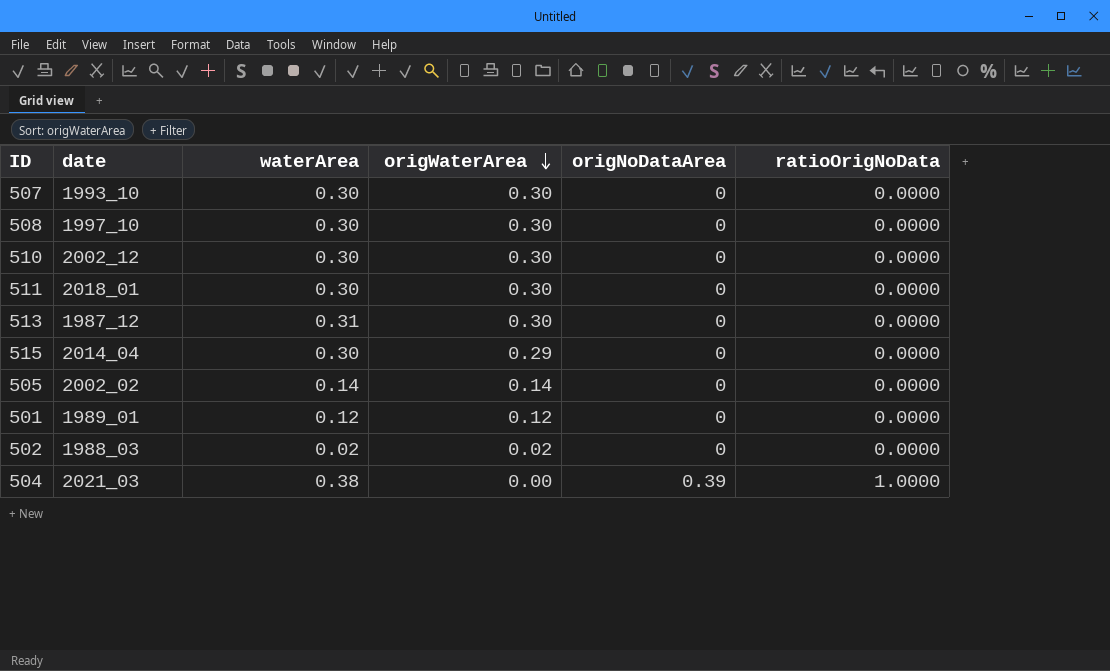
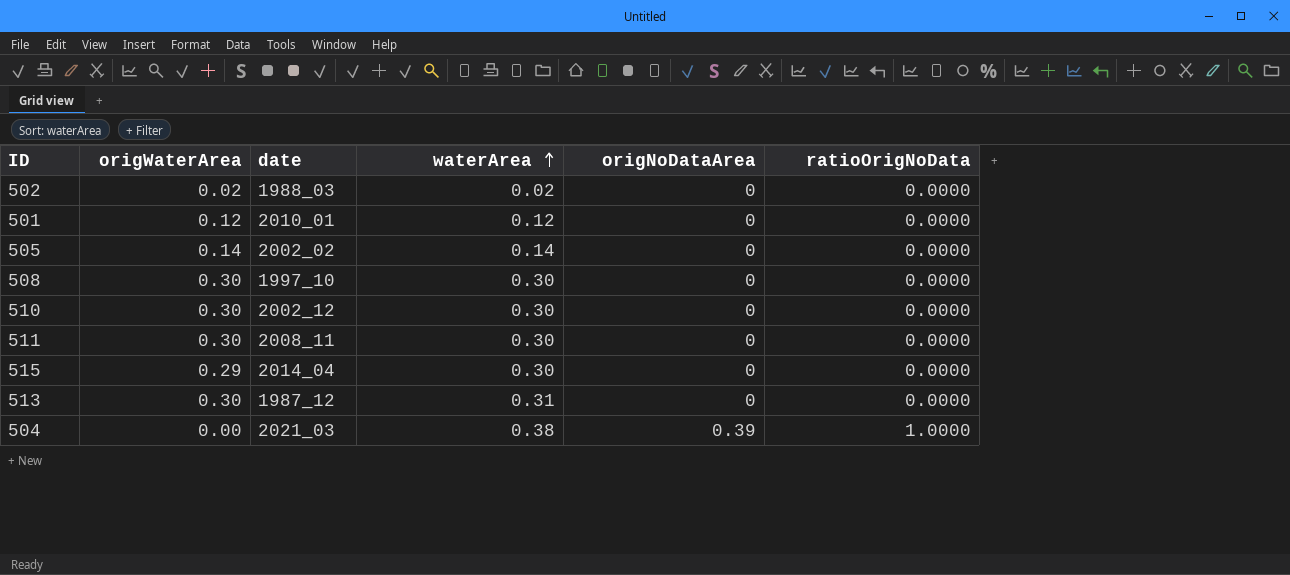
row order: origWaterArea descending -> waterArea ascending
column origWaterArea | position: 4 -> 2
row 507: 1993_10 | 0.30 | 0.30 | 0 | 0.0000 -> none
501 | date: 1989_01 -> 2010_01
511 | date: 2018_01 -> 2008_11

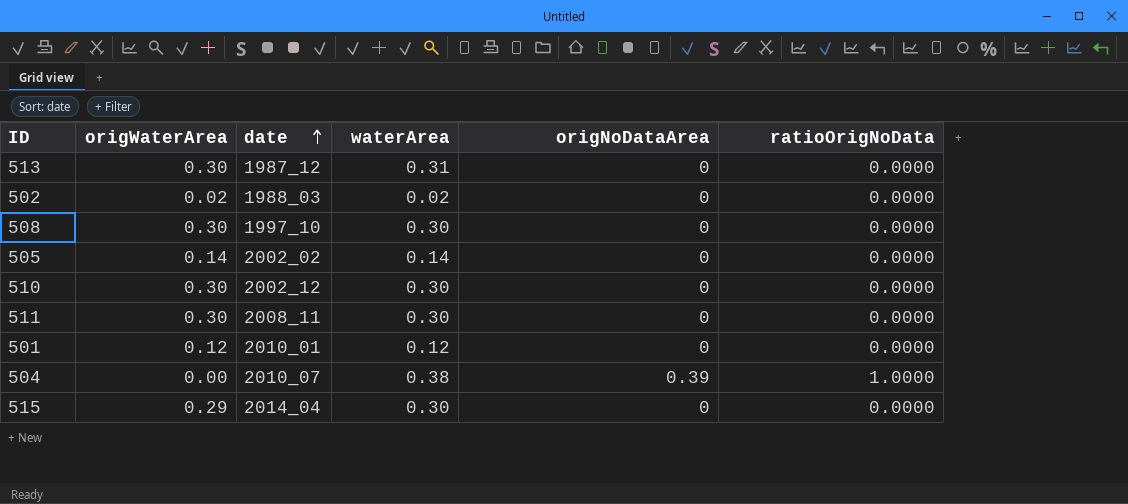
row order: waterArea ascending -> date ascending
504 | date: 2021_03 -> 2010_07

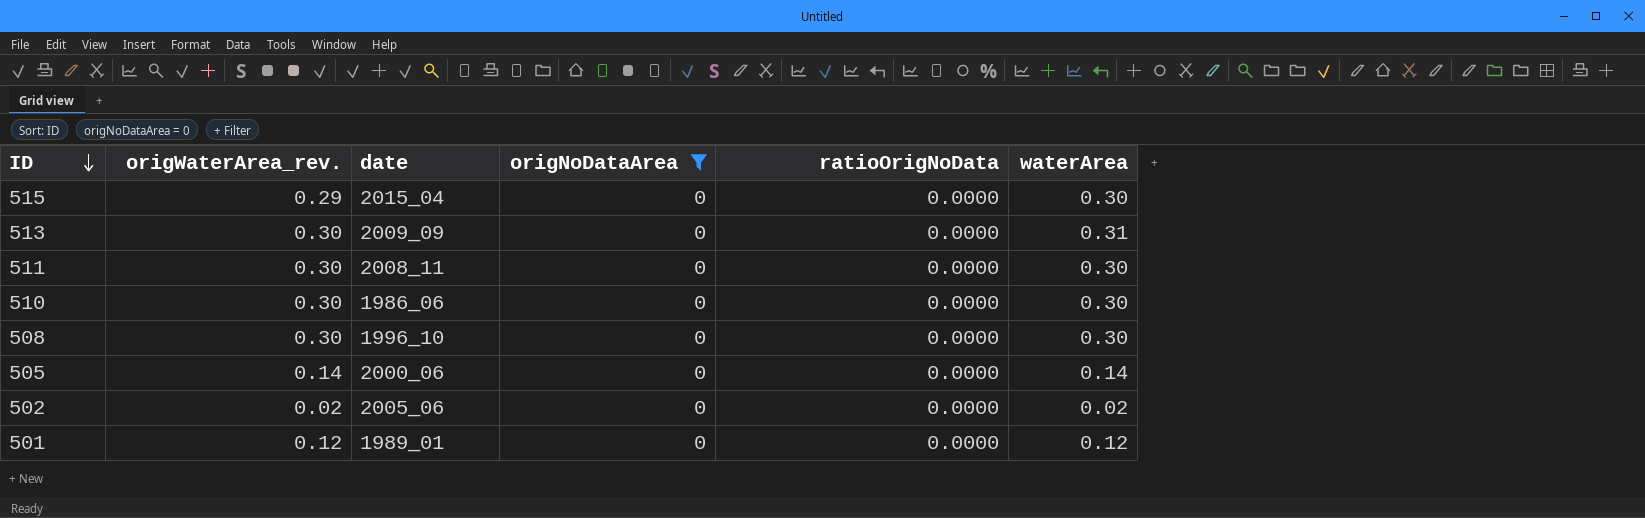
filter: none -> origNoDataArea = 0
row order: date ascending -> ID descending
column name: origWaterArea -> origWaterArea_rev.
column waterArea | position: 4 -> 6
515 | date: 2014_04 -> 2015_04
513 | date: 1987_12 -> 2009_09
510 | date: 2002_12 -> 1986_06
508 | date: 1997_10 -> 1996_10
505 | date: 2002_02 -> 2000_06
502 | date: 1988_03 -> 2005_06
501 | date: 2010_01 -> 1989_01

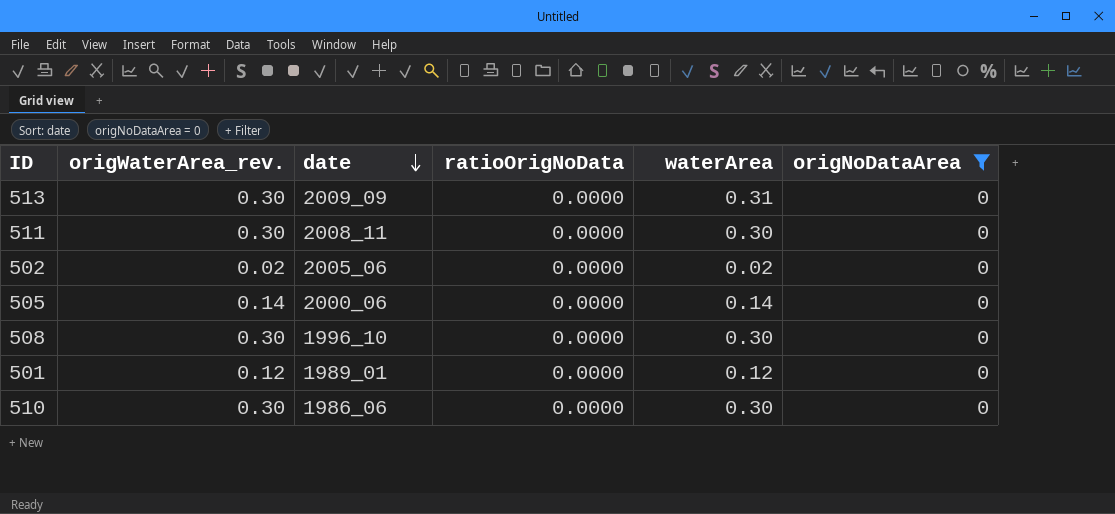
row order: ID descending -> date descending
column origNoDataArea | position: 4 -> 6
row 515: 0.29 | 2015_04 | 0 | 0.0000 | 0.30 -> none

